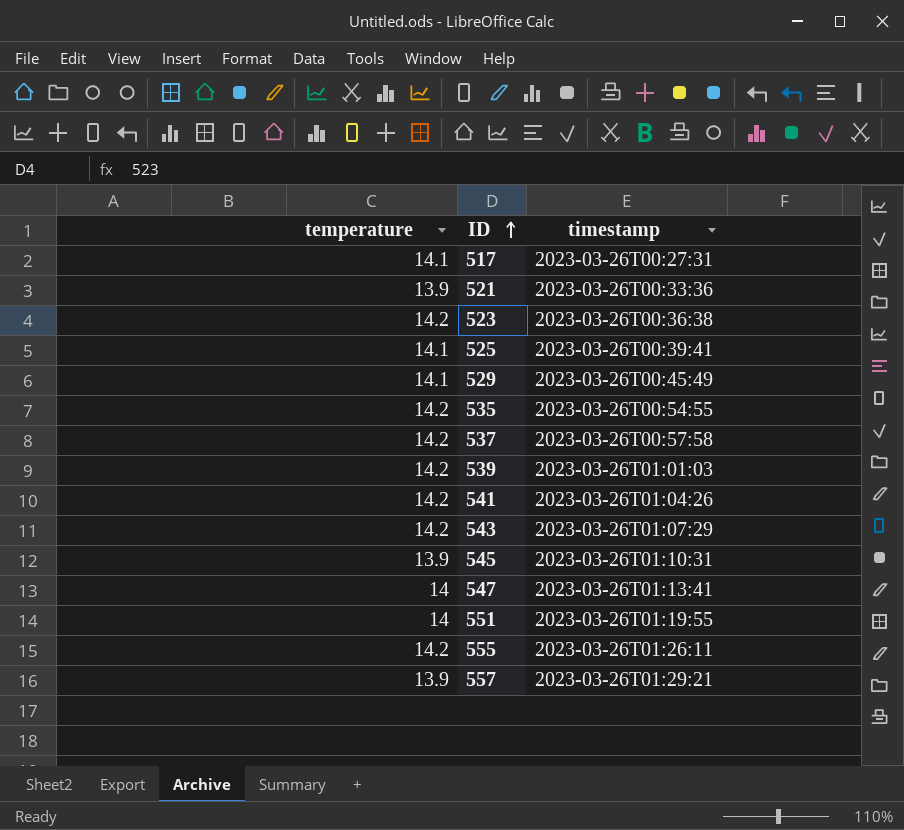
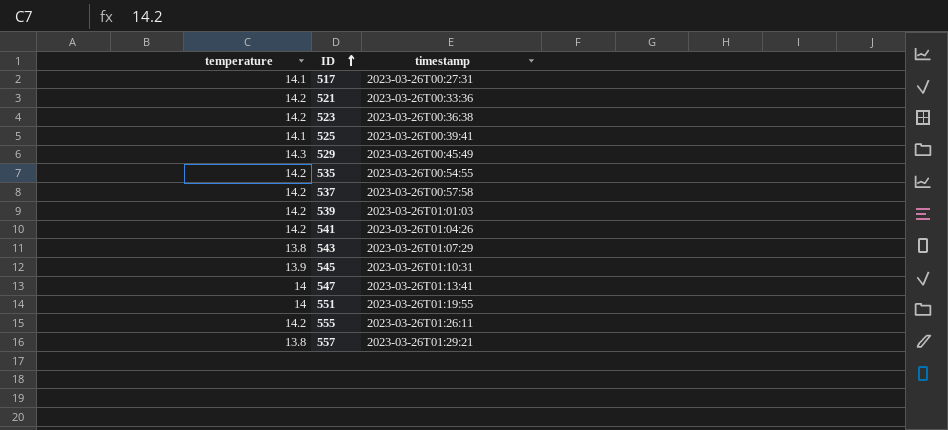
521 | temperature: 13.9 -> 14.2
529 | temperature: 14.1 -> 14.3
543 | temperature: 14.2 -> 13.8
557 | temperature: 13.9 -> 13.8

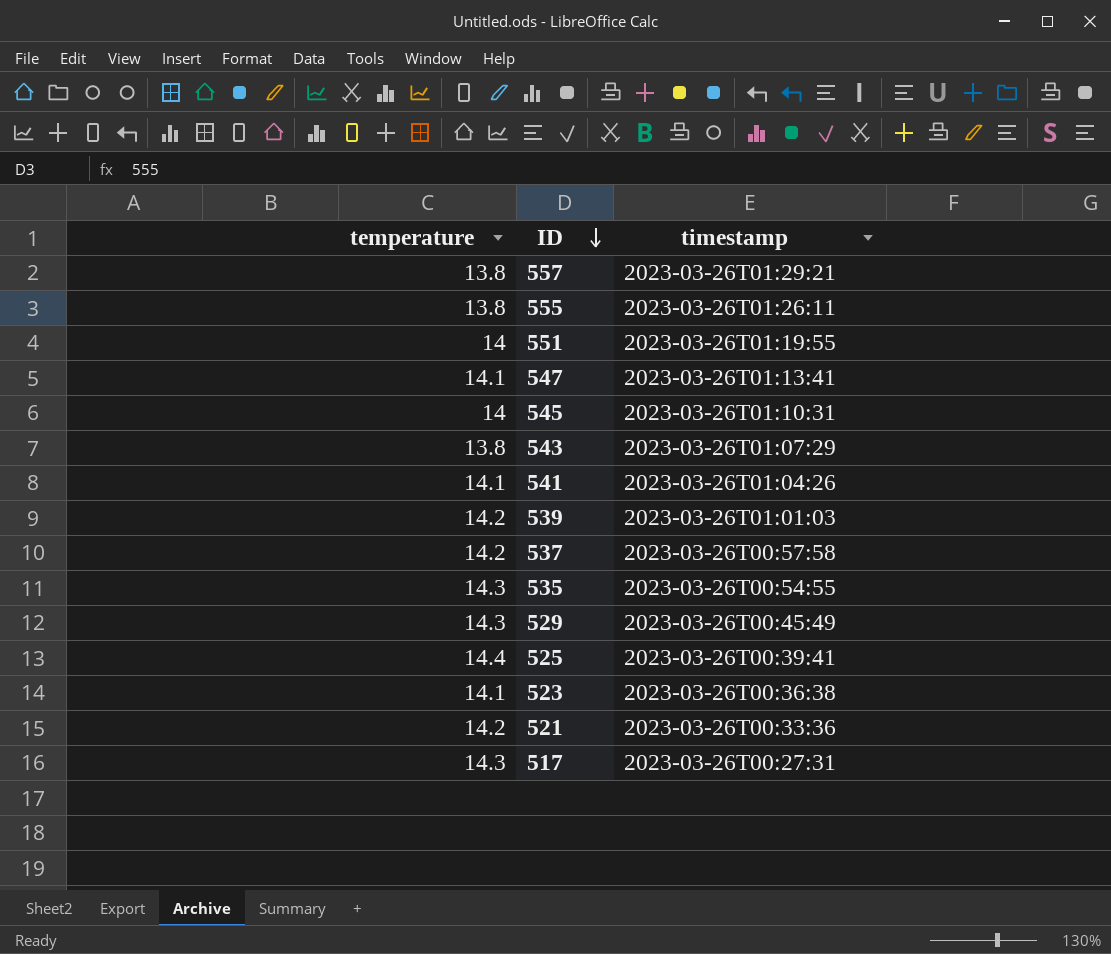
row order: ID ascending -> ID descending
555 | temperature: 14.2 -> 13.8
547 | temperature: 14 -> 14.1
545 | temperature: 13.9 -> 14
541 | temperature: 14.2 -> 14.1
535 | temperature: 14.2 -> 14.3
525 | temperature: 14.1 -> 14.4
523 | temperature: 14.2 -> 14.1
517 | temperature: 14.1 -> 14.3

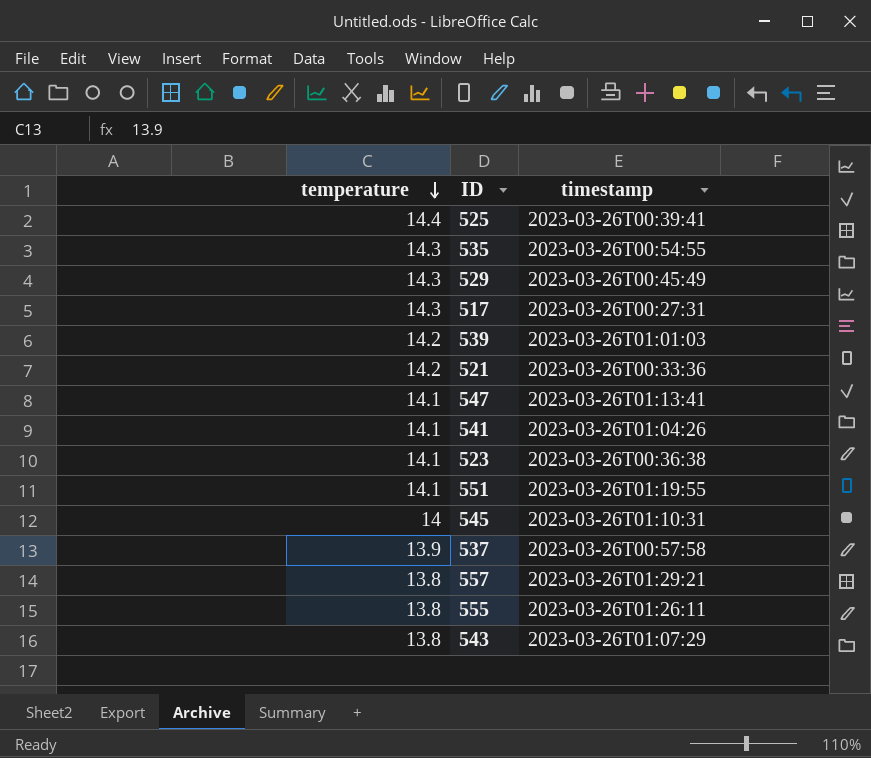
row order: ID descending -> temperature descending
551 | temperature: 14 -> 14.1
537 | temperature: 14.2 -> 13.9

